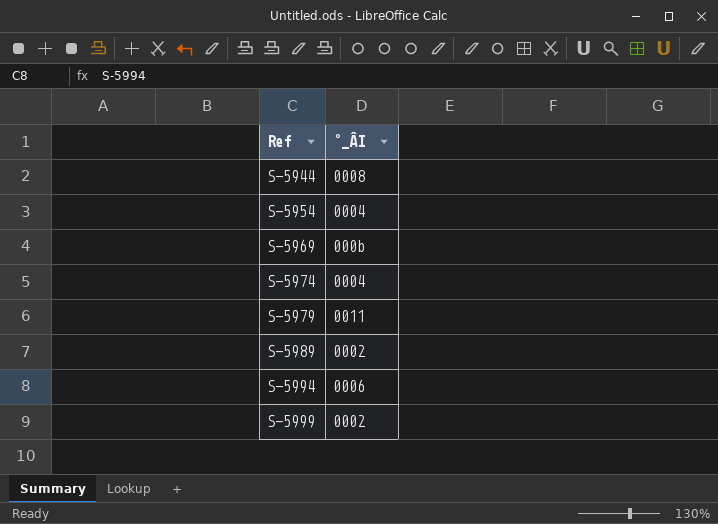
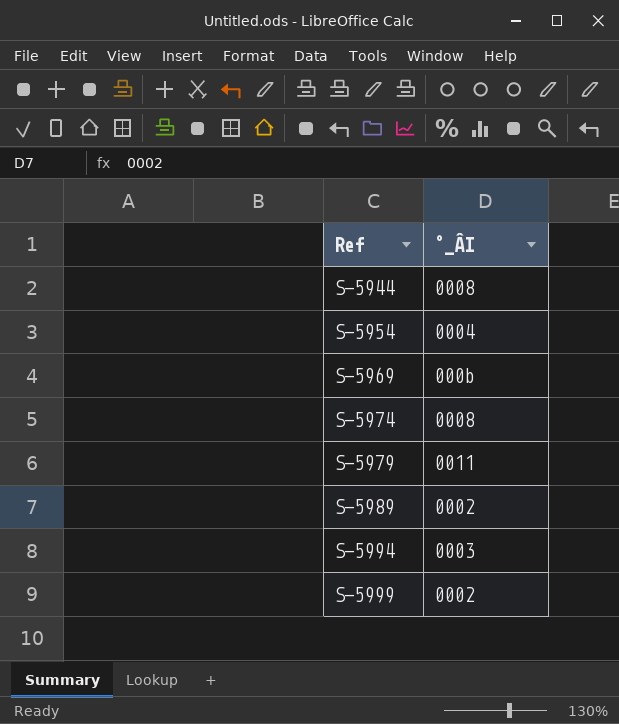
S-5974 | °_ÂI: 0004 -> 0008
S-5994 | °_ÂI: 0006 -> 0003

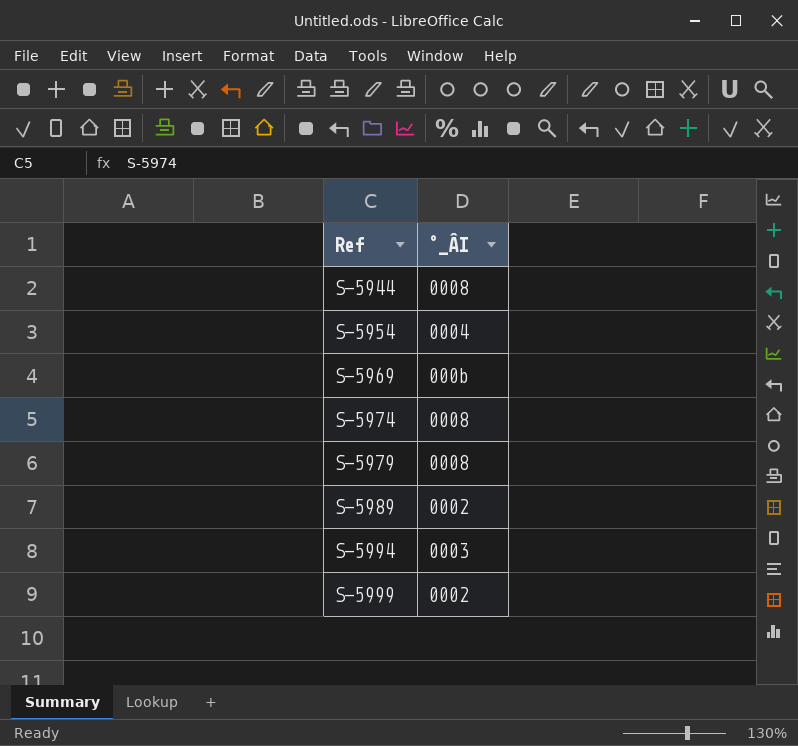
S-5979 | °_ÂI: 0011 -> 0008

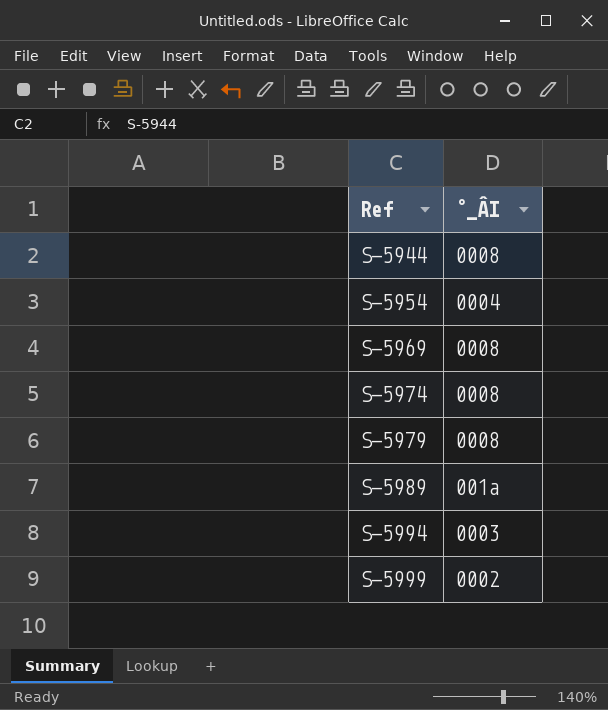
S-5969 | °_ÂI: 000b -> 0008
S-5989 | °_ÂI: 0002 -> 001a

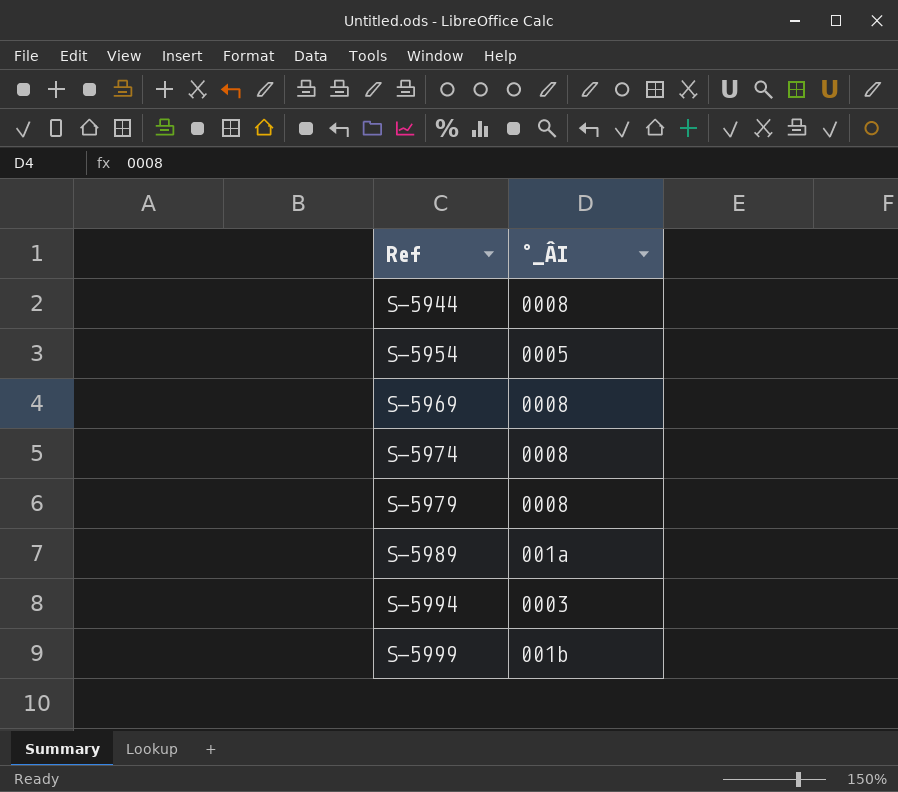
S-5954 | °_ÂI: 0004 -> 0005
S-5999 | °_ÂI: 0002 -> 001b

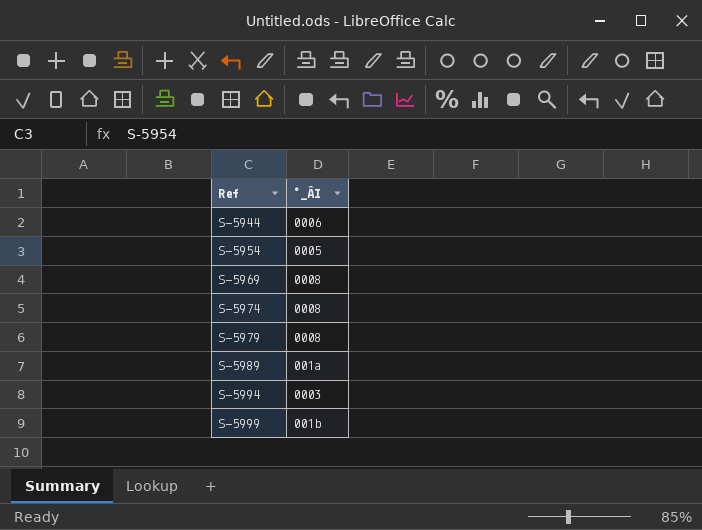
S-5944 | °_ÂI: 0008 -> 0006

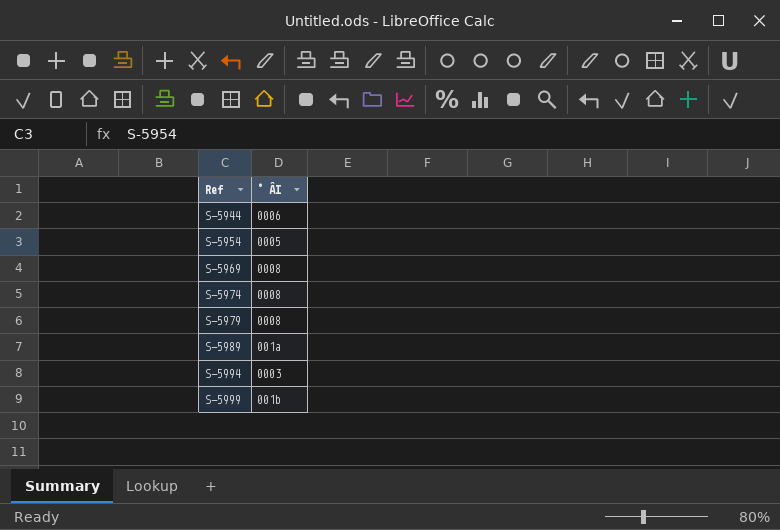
column name: °_ÂI -> ° ÂI

